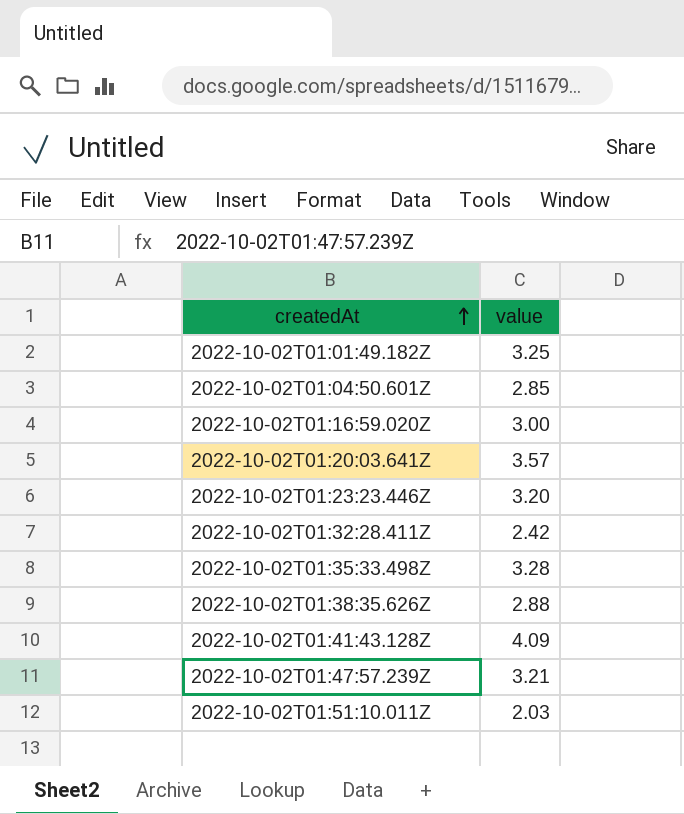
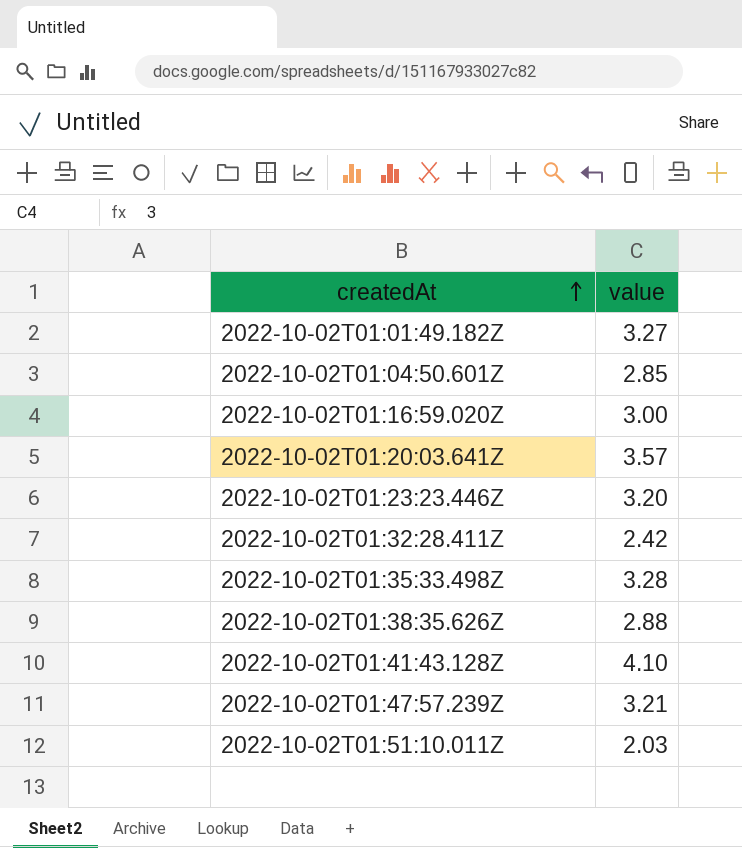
2022-10-02T01:01:49.182Z | value: 3.25 -> 3.27
2022-10-02T01:41:43.128Z | value: 4.09 -> 4.10

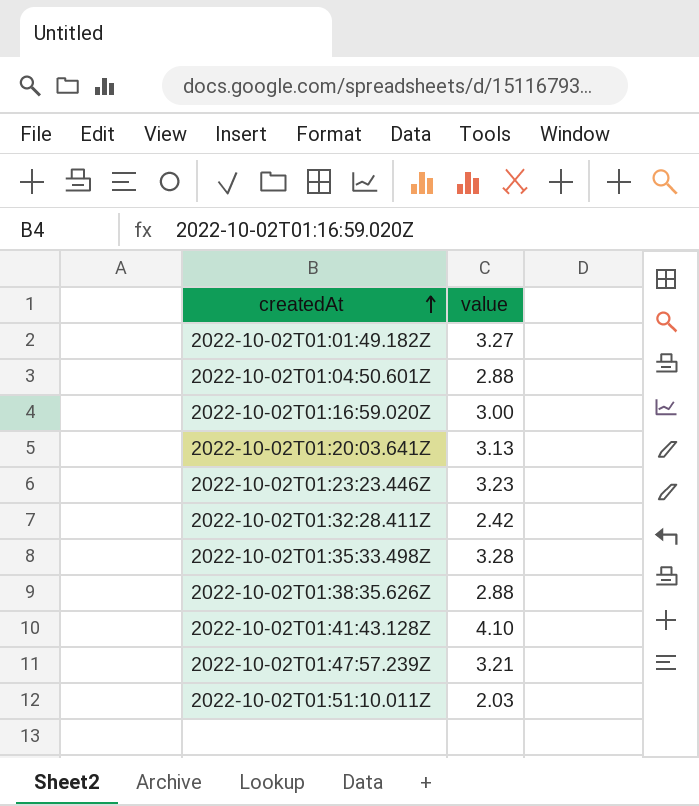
2022-10-02T01:04:50.601Z | value: 2.85 -> 2.88
2022-10-02T01:20:03.641Z | value: 3.57 -> 3.13
2022-10-02T01:23:23.446Z | value: 3.20 -> 3.23

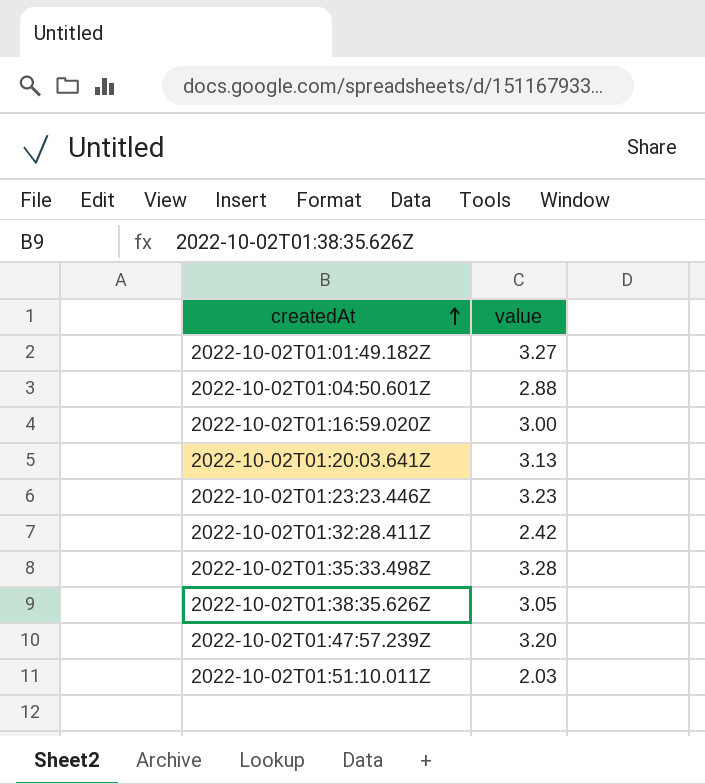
row 2022-10-02T01:41:43.128Z: 4.10 -> none
2022-10-02T01:38:35.626Z | value: 2.88 -> 3.05
2022-10-02T01:47:57.239Z | value: 3.21 -> 3.20

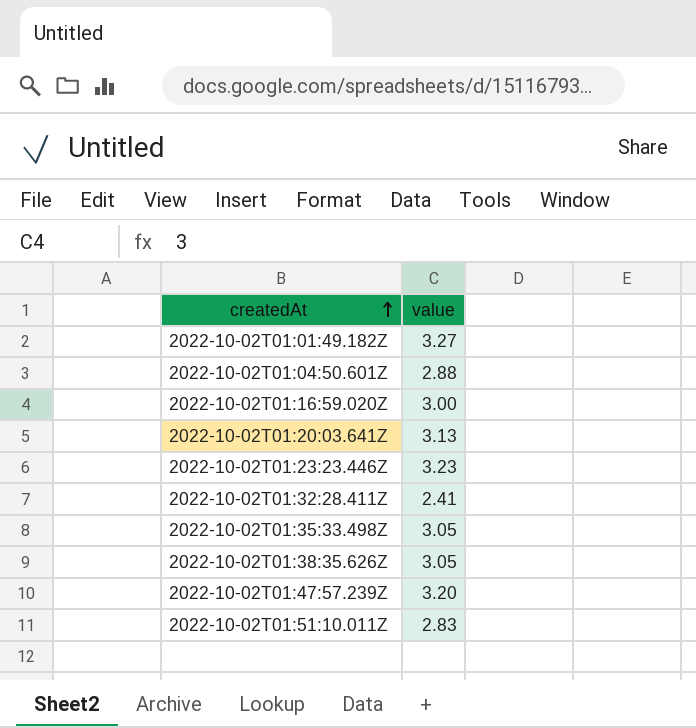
2022-10-02T01:32:28.411Z | value: 2.42 -> 2.41
2022-10-02T01:35:33.498Z | value: 3.28 -> 3.05
2022-10-02T01:51:10.011Z | value: 2.03 -> 2.83

